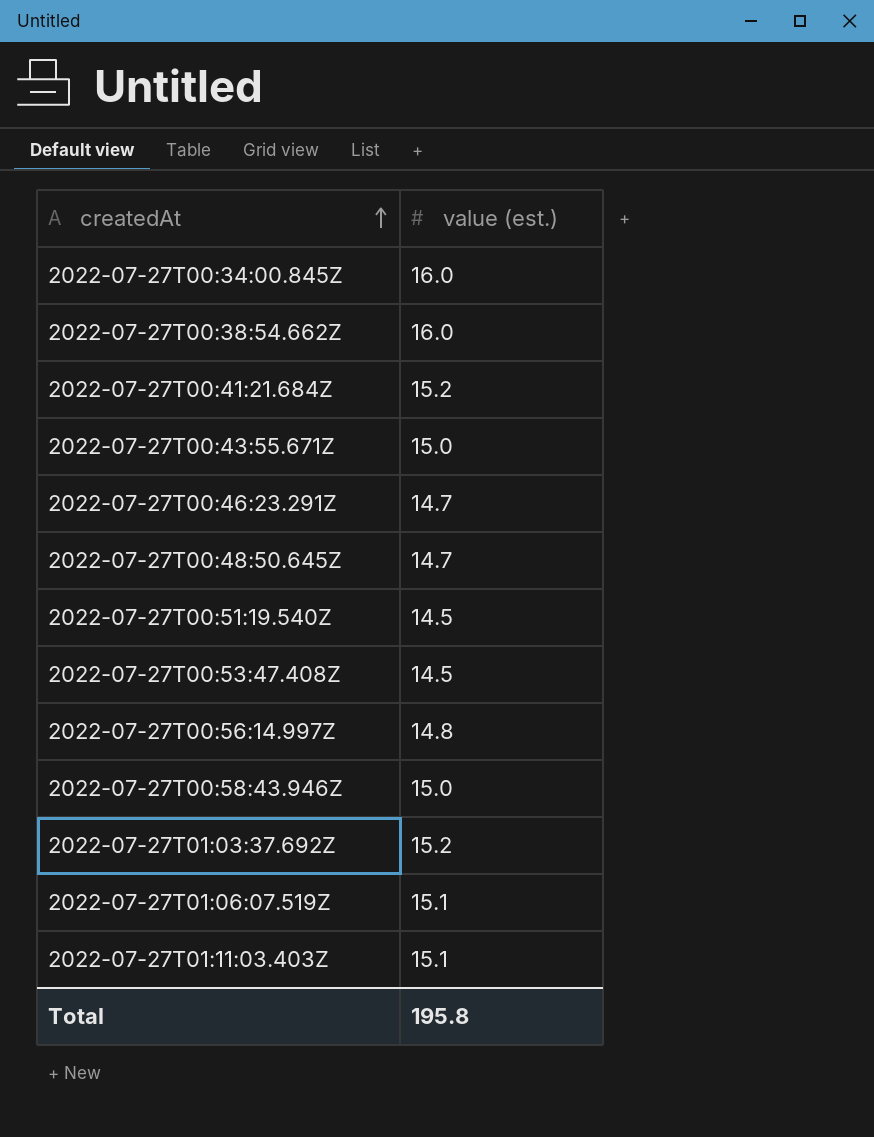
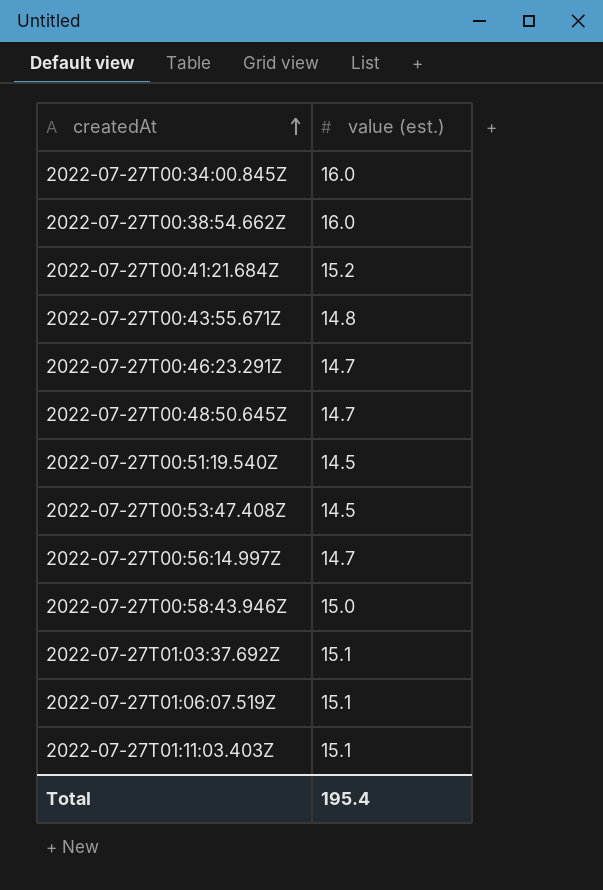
2022-07-27T00:43:55.671Z | value (est.): 15.0 -> 14.8
2022-07-27T00:56:14.997Z | value (est.): 14.8 -> 14.7
2022-07-27T01:03:37.692Z | value (est.): 15.2 -> 15.1
Total | value (est.): 195.8 -> 195.4

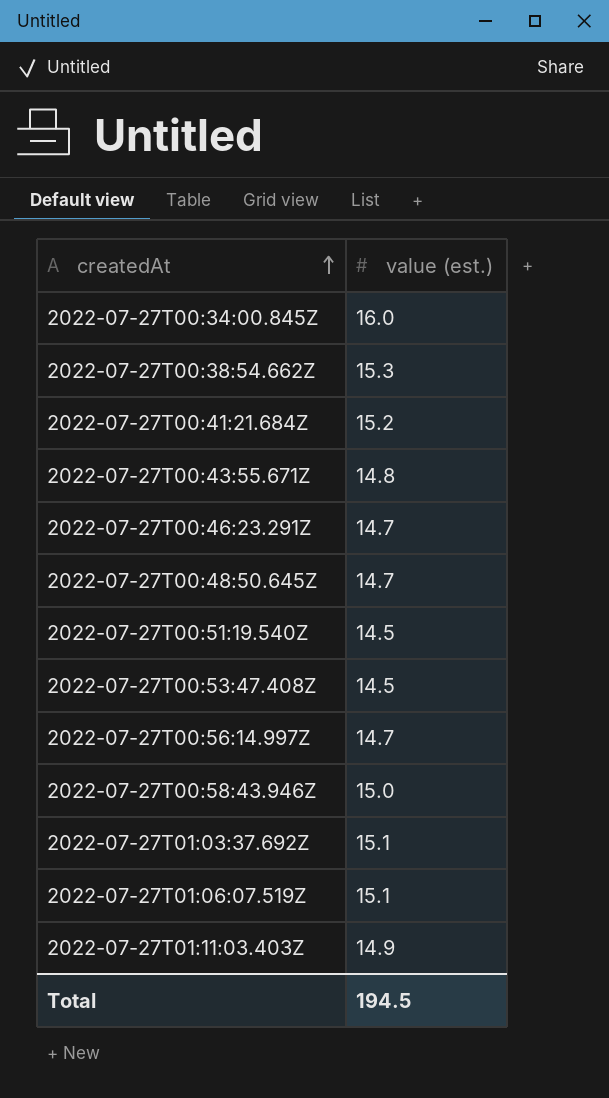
2022-07-27T00:38:54.662Z | value (est.): 16.0 -> 15.3
2022-07-27T01:11:03.403Z | value (est.): 15.1 -> 14.9
Total | value (est.): 195.4 -> 194.5

